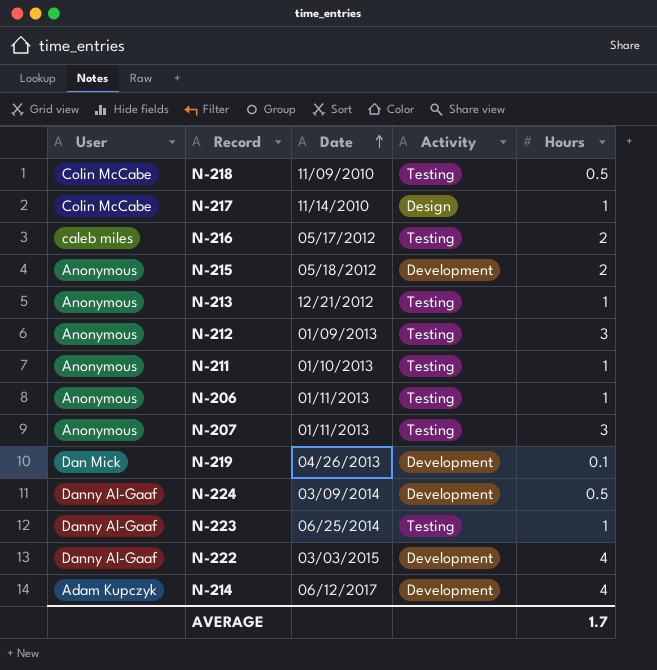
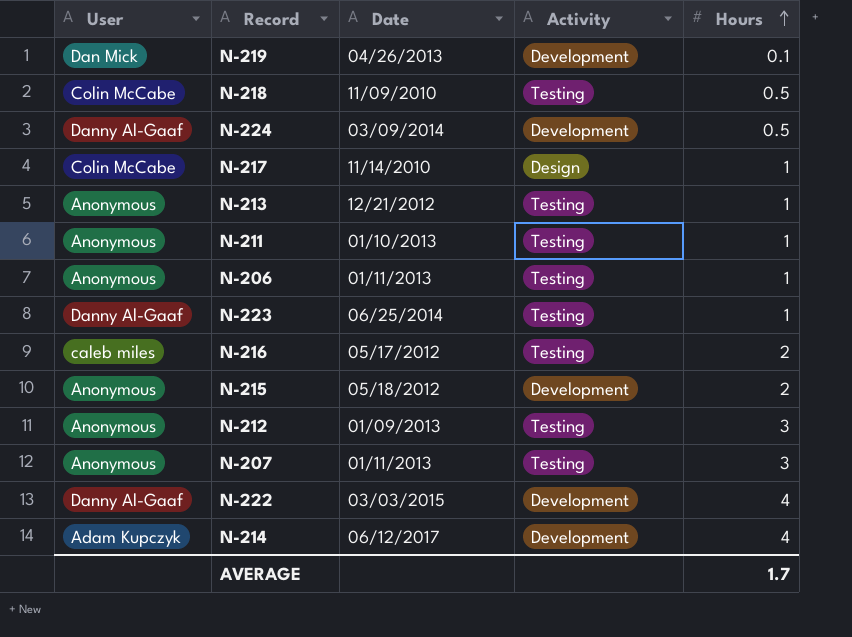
row order: Date ascending -> Hours ascending

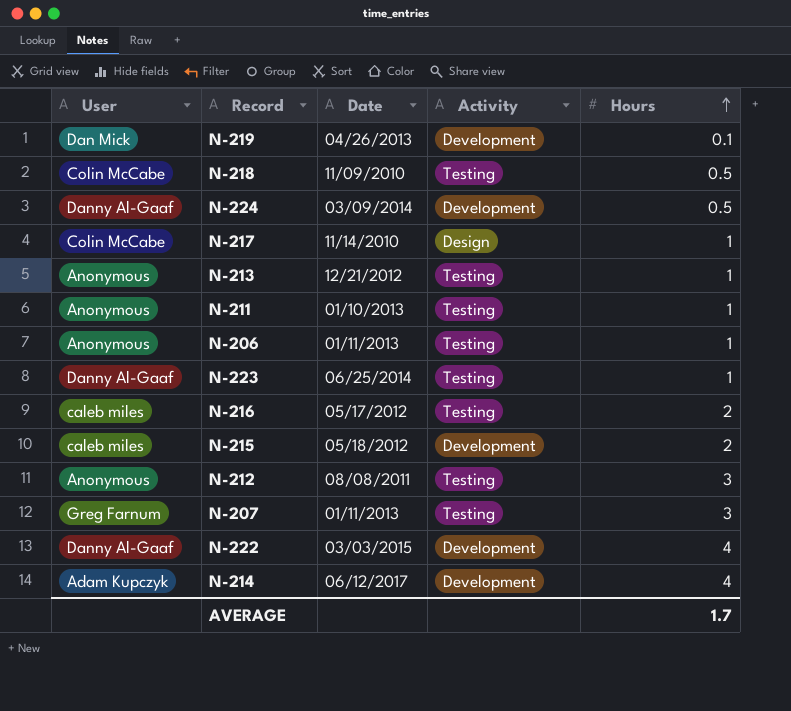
N-215 | User: Anonymous -> caleb miles
N-212 | Date: 01/09/2013 -> 08/08/2011
N-207 | User: Anonymous -> Greg Farnum

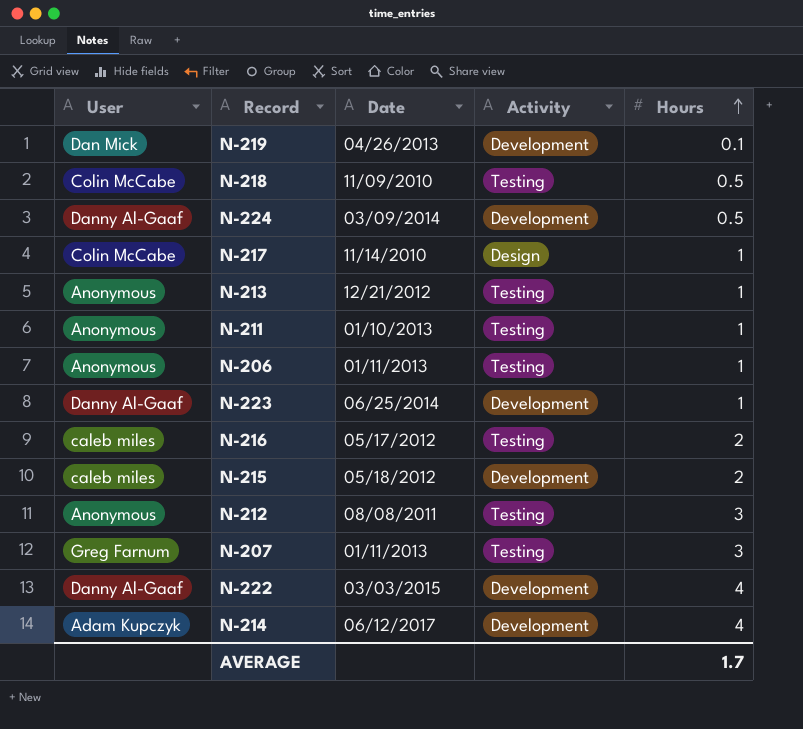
N-223 | Activity: Testing -> Development

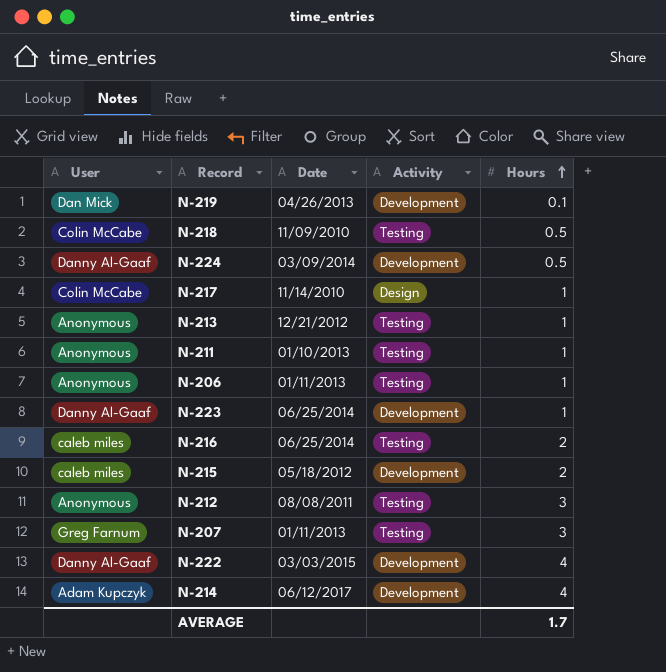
N-216 | Date: 05/17/2012 -> 06/25/2014

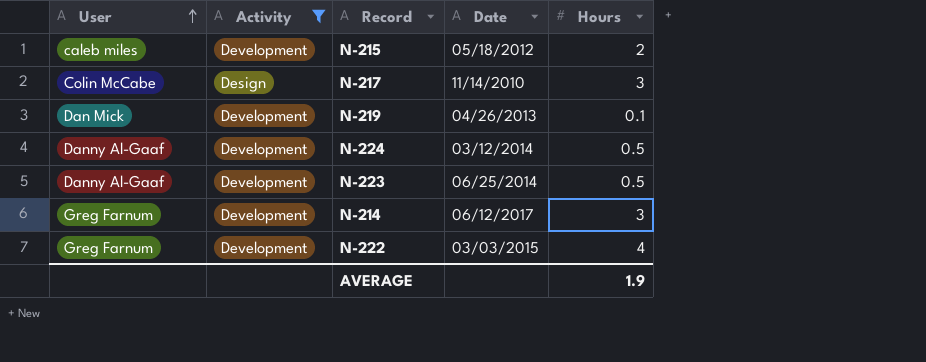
filter: none -> Activity != Testing
row order: Hours ascending -> User ascending
column Activity | position: 4 -> 2
N-217 | Hours: 1 -> 3
N-224 | Date: 03/09/2014 -> 03/12/2014
N-223 | Hours: 1 -> 0.5
N-214 | User: Adam Kupczyk -> Greg Farnum
N-214 | Hours: 4 -> 3
N-222 | User: Danny Al-Gaaf -> Greg Farnum
AVERAGE | Hours: 1.7 -> 1.9

